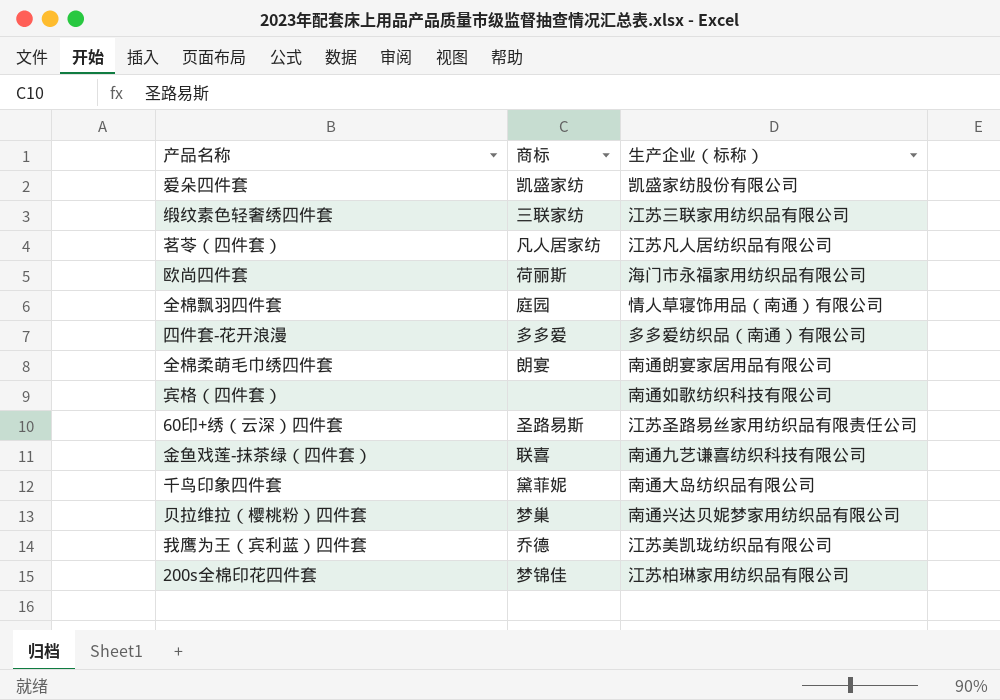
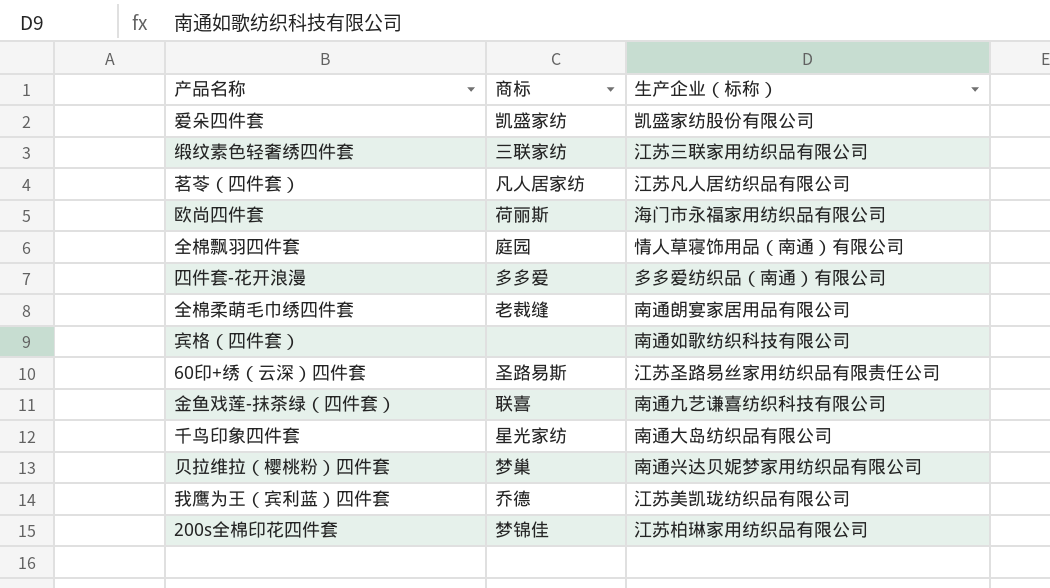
全棉柔萌毛巾绣四件套 | 商标: 朗宴 -> 老裁缝
千鸟印象四件套 | 商标: 黛菲妮 -> 星光家纺

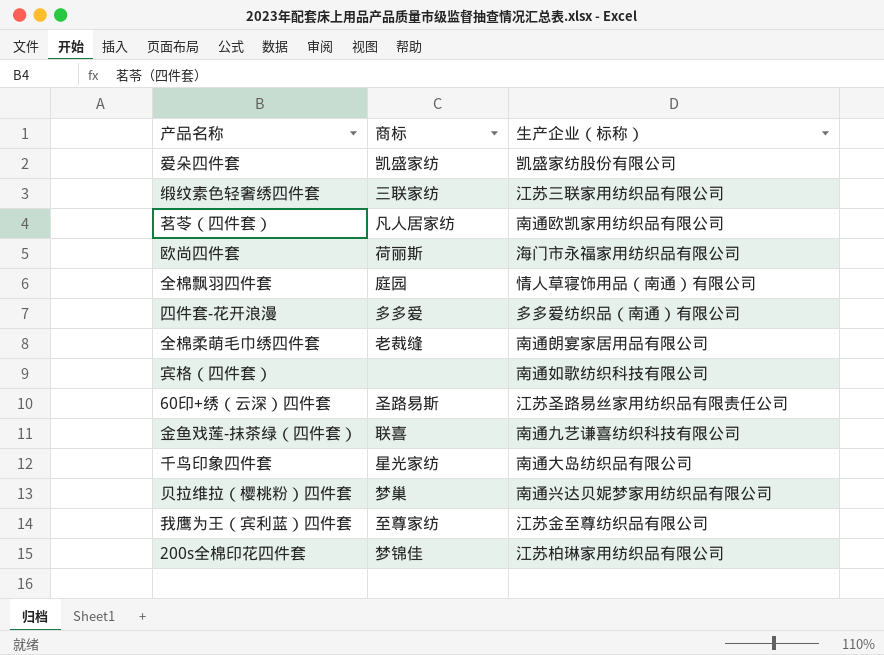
茗苓（四件套） | 生产企业（标称）: 江苏凡人居纺织品有限公司 -> 南通欧凯家用纺织品有限公司
我鹰为王（宾利蓝）四件套 | 商标: 乔德 -> 至尊家纺
我鹰为王（宾利蓝）四件套 | 生产企业（标称）: 江苏美凯珑纺织品有限公司 -> 江苏金至尊纺织品有限公司

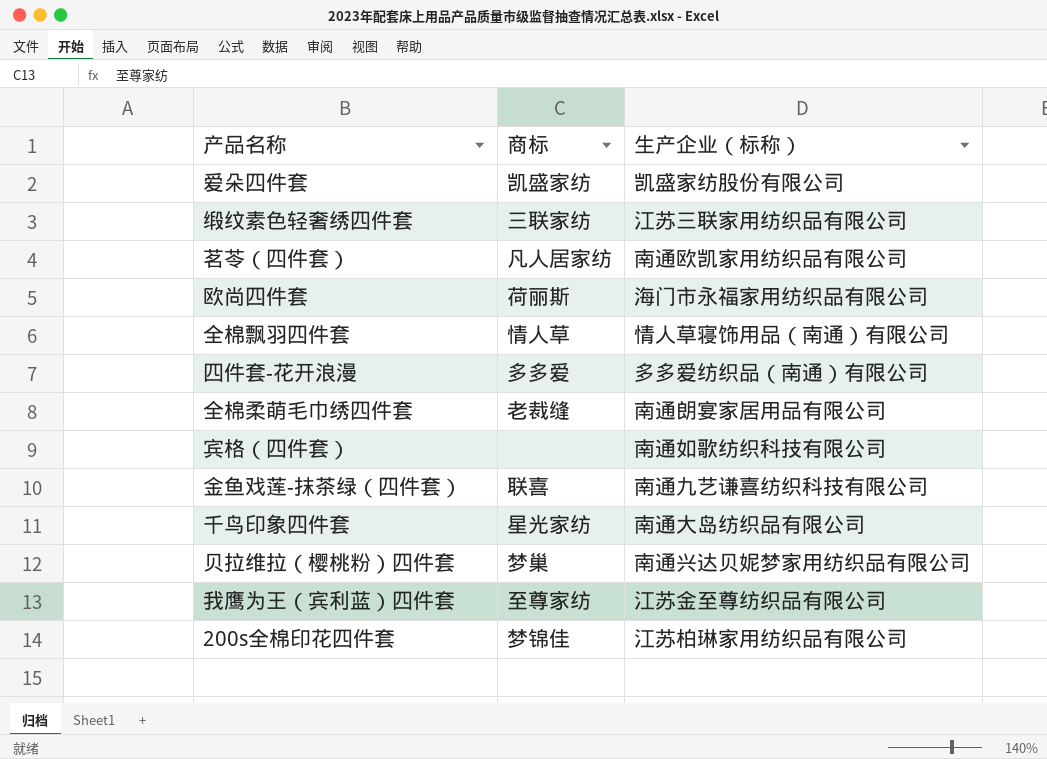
row 60印+绣（云深）四件套: 圣路易斯 | 江苏圣路易丝家用纺织品有限责任公司 -> none
全棉飘羽四件套 | 商标: 庭园 -> 情人草

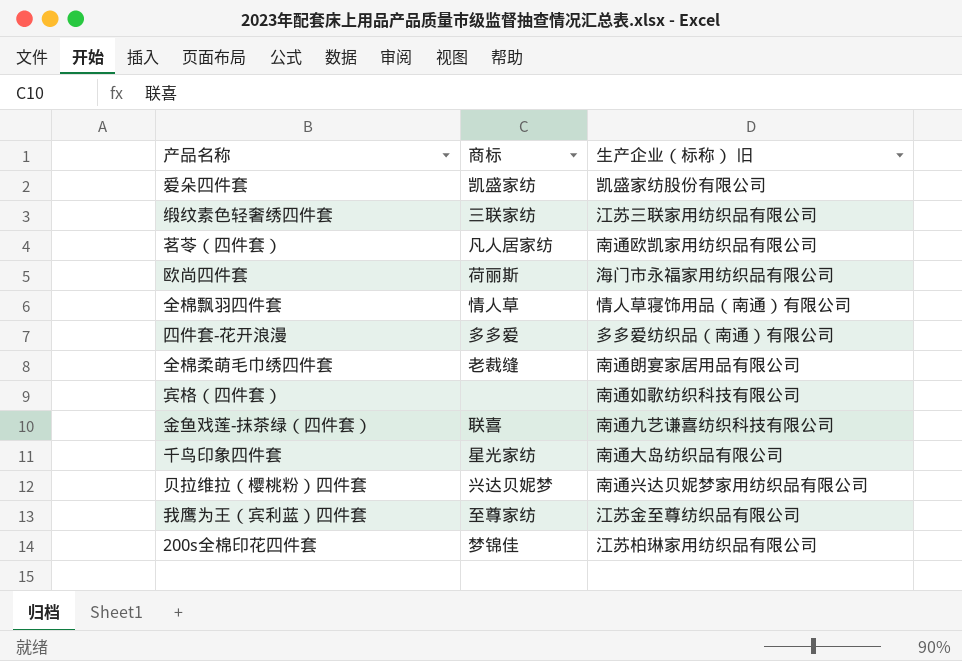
column name: 生产企业（标称） -> 生产企业（标称） 旧
贝拉维拉（樱桃粉）四件套 | 商标: 梦巢 -> 兴达贝妮梦

